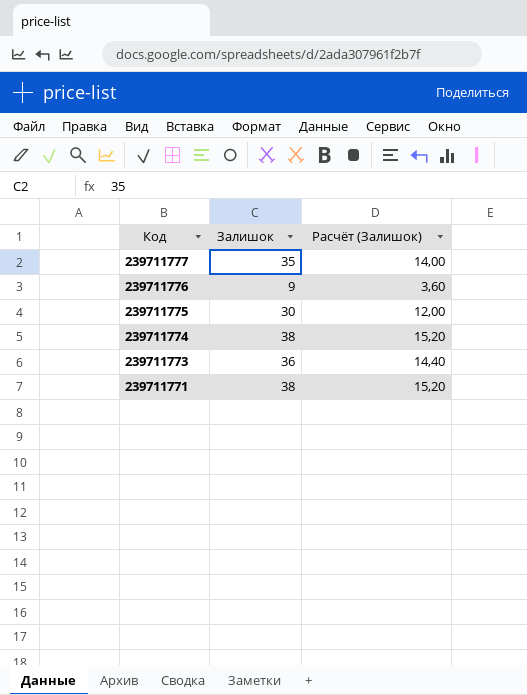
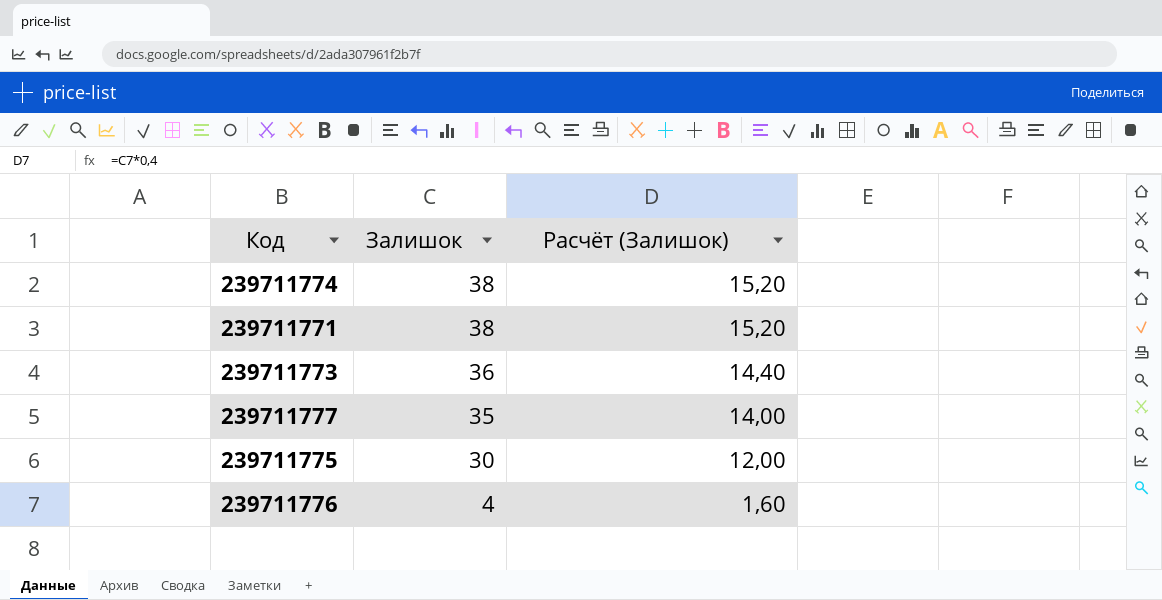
row order: Код descending -> Залишок descending
239711776 | Залишок: 9 -> 4
239711776 | Расчёт (Залишок): 3,60 -> 1,60

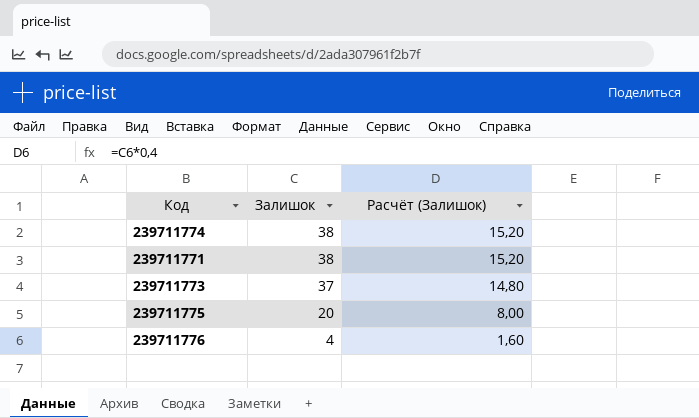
row 239711777: 35 | 14,00 -> none
239711773 | Залишок: 36 -> 37
239711773 | Расчёт (Залишок): 14,40 -> 14,80
239711775 | Залишок: 30 -> 20
239711775 | Расчёт (Залишок): 12,00 -> 8,00

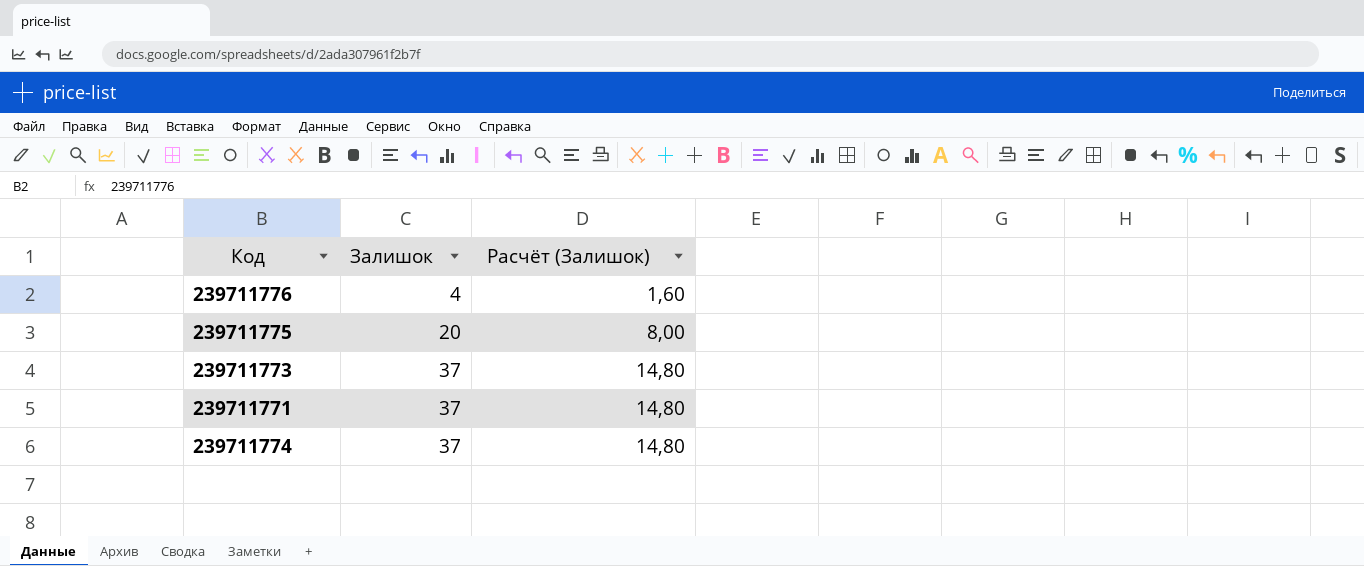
row order: Залишок descending -> Залишок ascending
239711771 | Залишок: 38 -> 37
239711771 | Расчёт (Залишок): 15,20 -> 14,80
239711774 | Залишок: 38 -> 37
239711774 | Расчёт (Залишок): 15,20 -> 14,80

